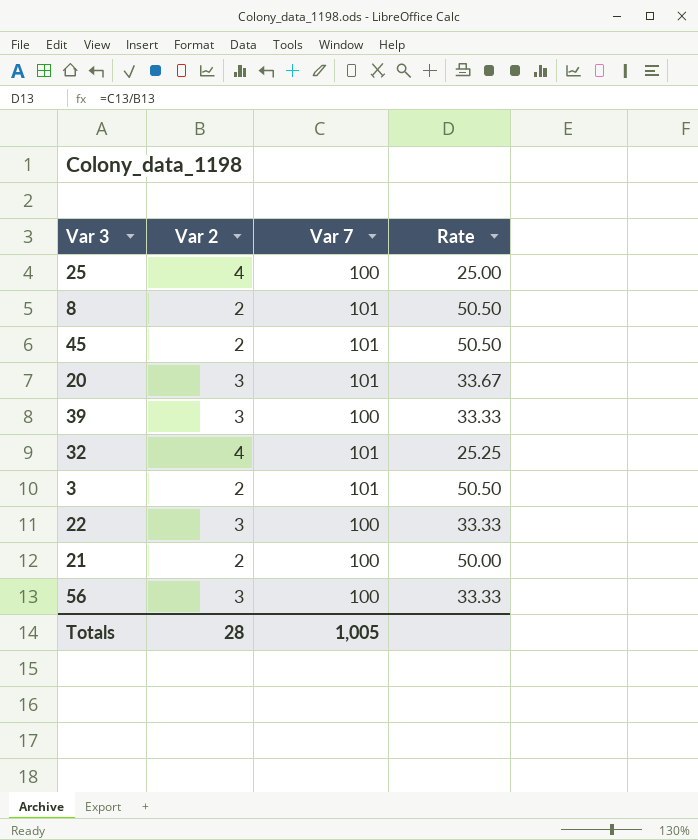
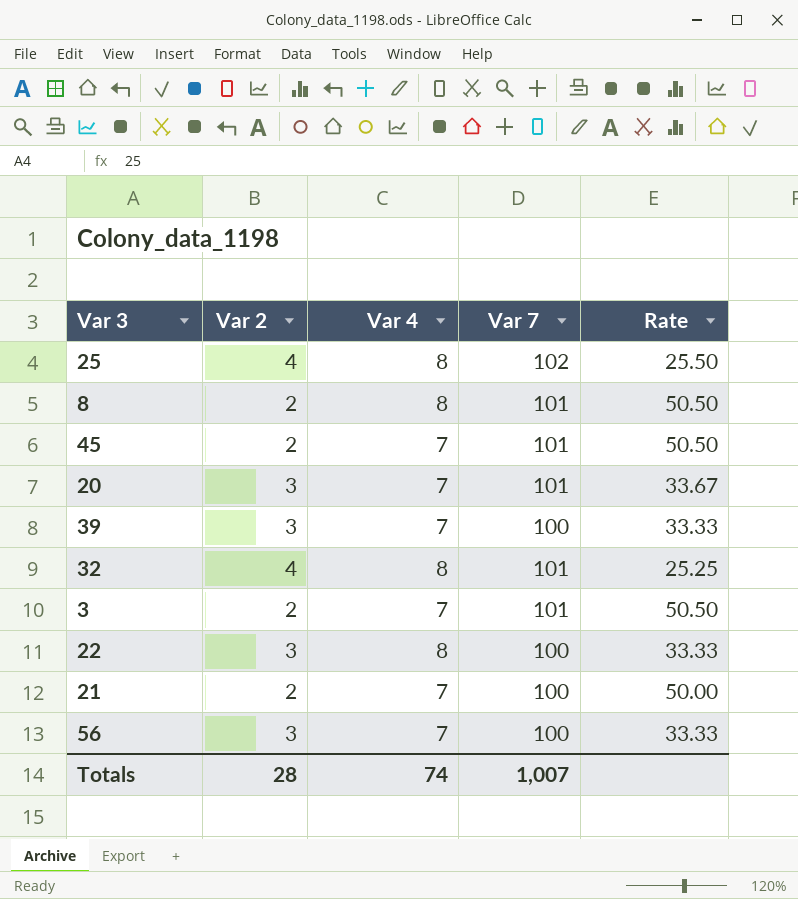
column Var 4 | position: none -> 3
25 | Var 7: 100 -> 102
25 | Rate: 25.00 -> 25.50
Totals | Var 7: 1,005 -> 1,007

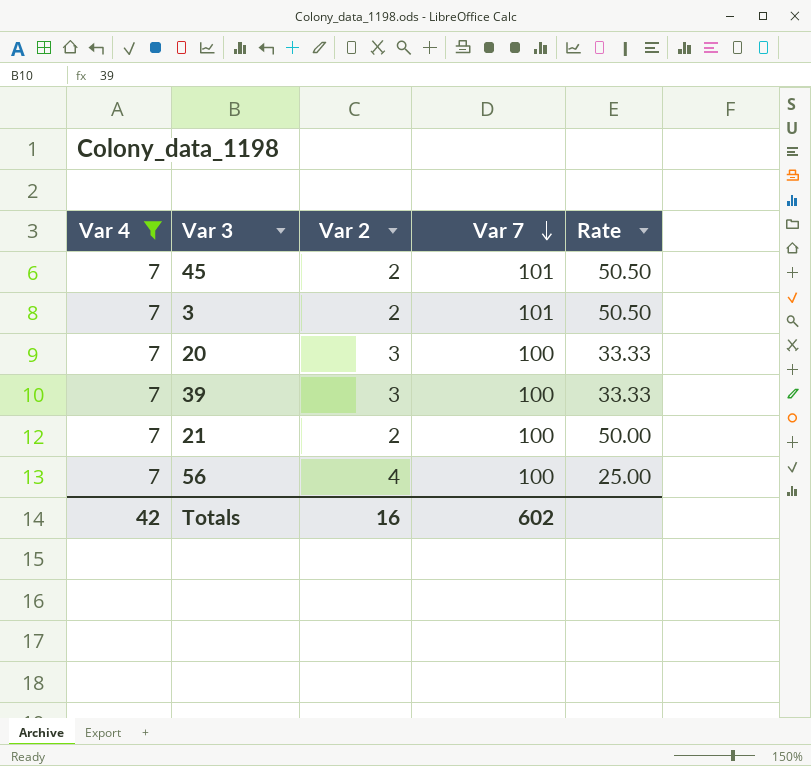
filter: none -> Var 4 = 7
row order: none -> Var 7 descending
column Var 4 | position: 3 -> 1
20 | Var 7: 101 -> 100
20 | Rate: 33.67 -> 33.33
56 | Var 2: 3 -> 4
56 | Rate: 33.33 -> 25.00
Totals | Var 4: 74 -> 42
Totals | Var 2: 28 -> 16
Totals | Var 7: 1,007 -> 602

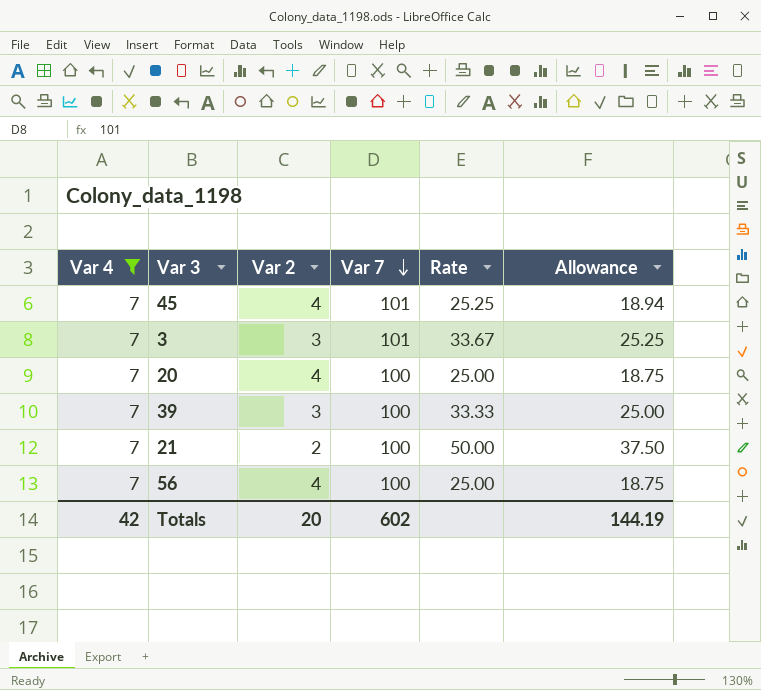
column Allowance | formula: none -> [Rate] * 0.75
45 | Var 2: 2 -> 4
45 | Rate: 50.50 -> 25.25
3 | Var 2: 2 -> 3
3 | Rate: 50.50 -> 33.67
20 | Var 2: 3 -> 4
20 | Rate: 33.33 -> 25.00
Totals | Var 2: 16 -> 20

